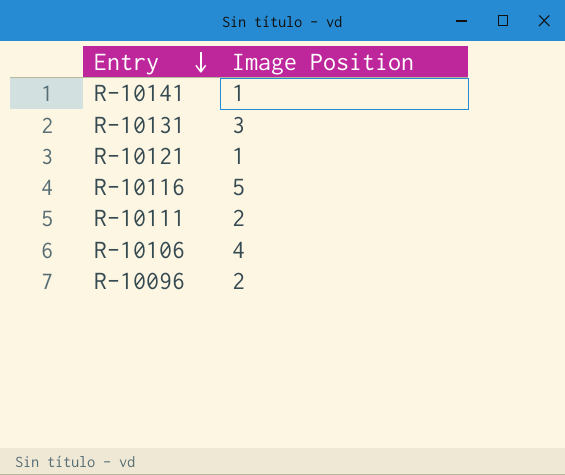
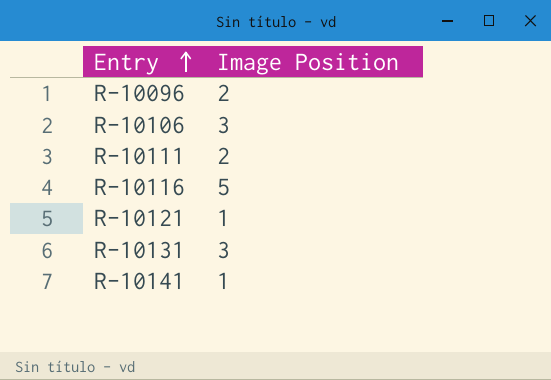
row order: Entry descending -> Entry ascending
R-10106 | Image Position: 4 -> 3

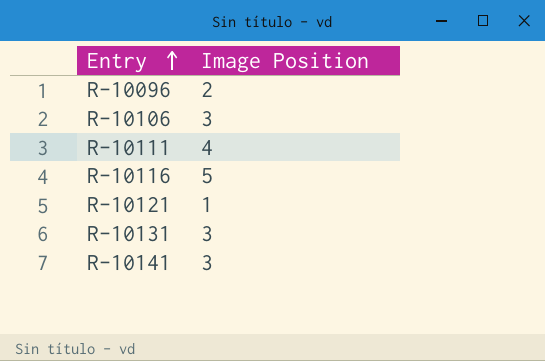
R-10111 | Image Position: 2 -> 4
R-10141 | Image Position: 1 -> 3

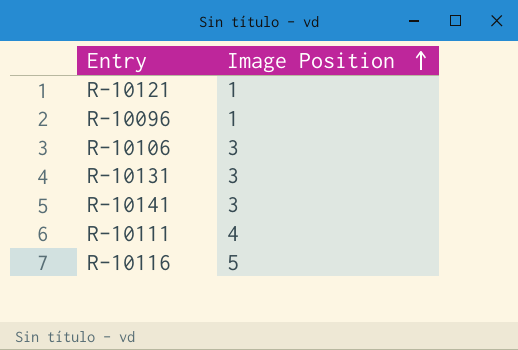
row order: Entry ascending -> Image Position ascending
R-10096 | Image Position: 2 -> 1

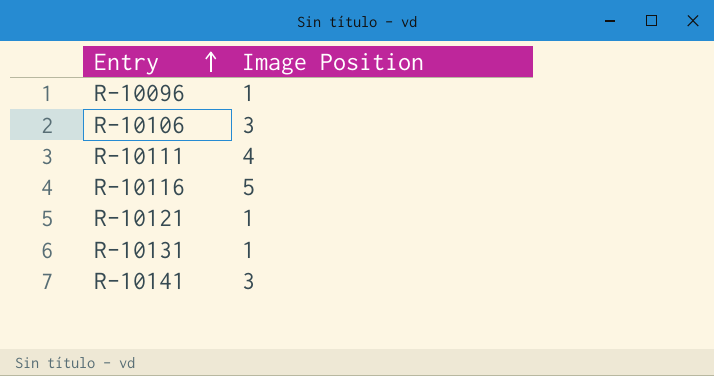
row order: Image Position ascending -> Entry ascending
R-10131 | Image Position: 3 -> 1

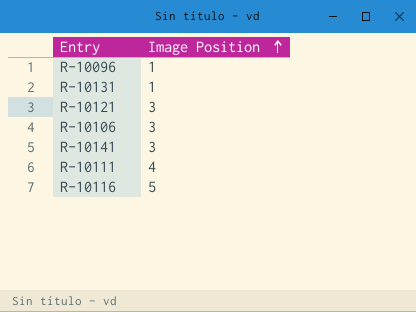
row order: Entry ascending -> Image Position ascending
R-10121 | Image Position: 1 -> 3

